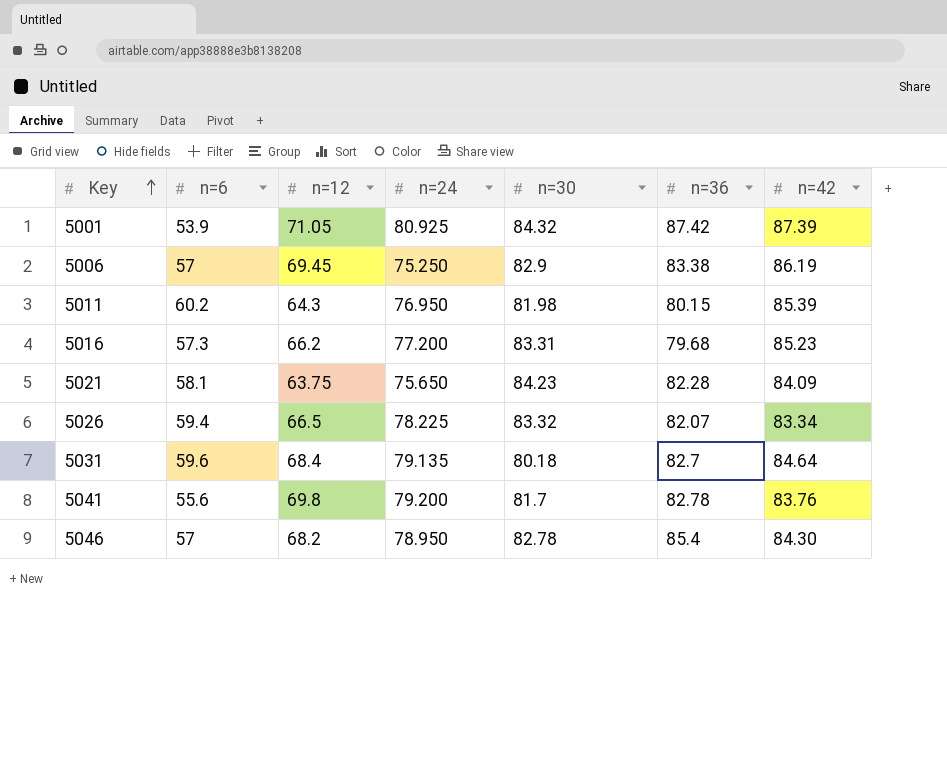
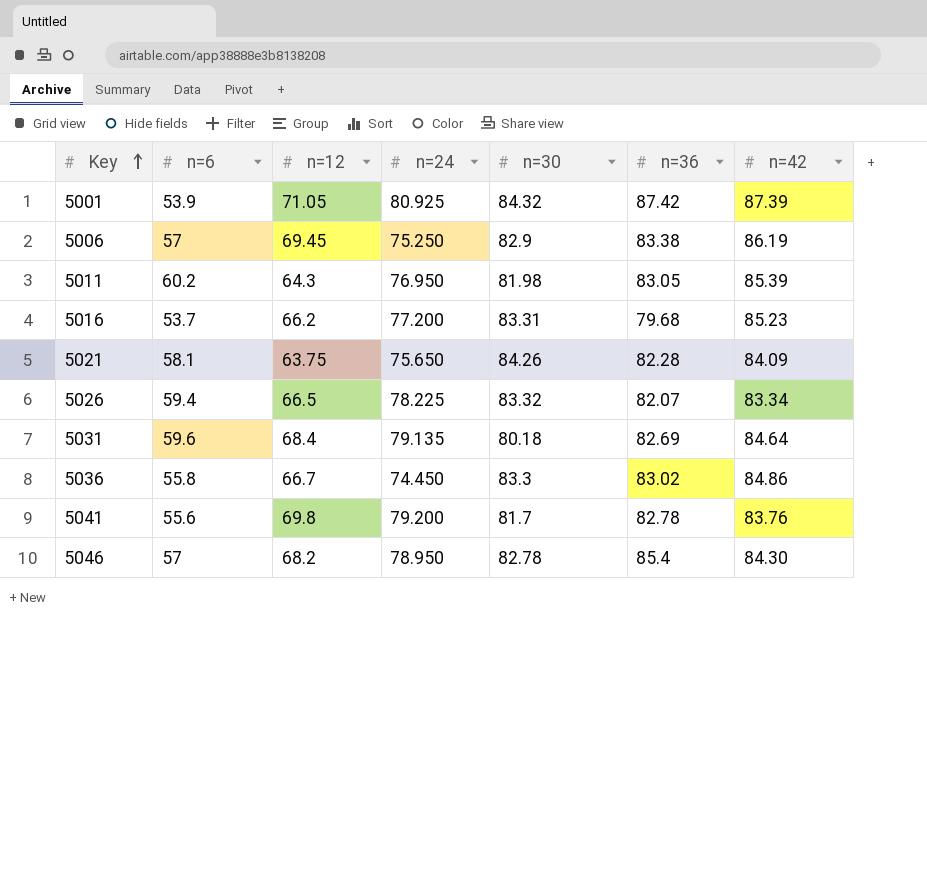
5011 | n=36: 80.15 -> 83.05
5016 | n=6: 57.3 -> 53.7
5021 | n=30: 84.23 -> 84.26
5031 | n=36: 82.7 -> 82.69
row 5036: none -> 55.8 | 66.7 | 74.450 | 83.3 | 83.02 | 84.86

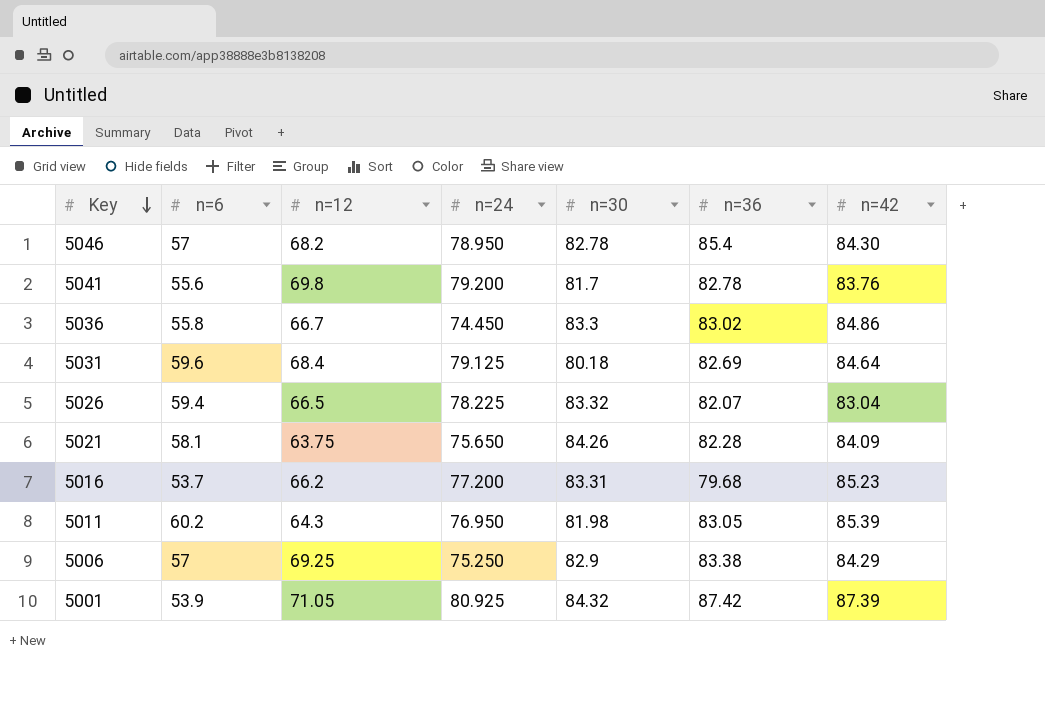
row order: Key ascending -> Key descending
5031 | n=24: 79.135 -> 79.125
5026 | n=42: 83.34 -> 83.04
5006 | n=12: 69.45 -> 69.25
5006 | n=42: 86.19 -> 84.29

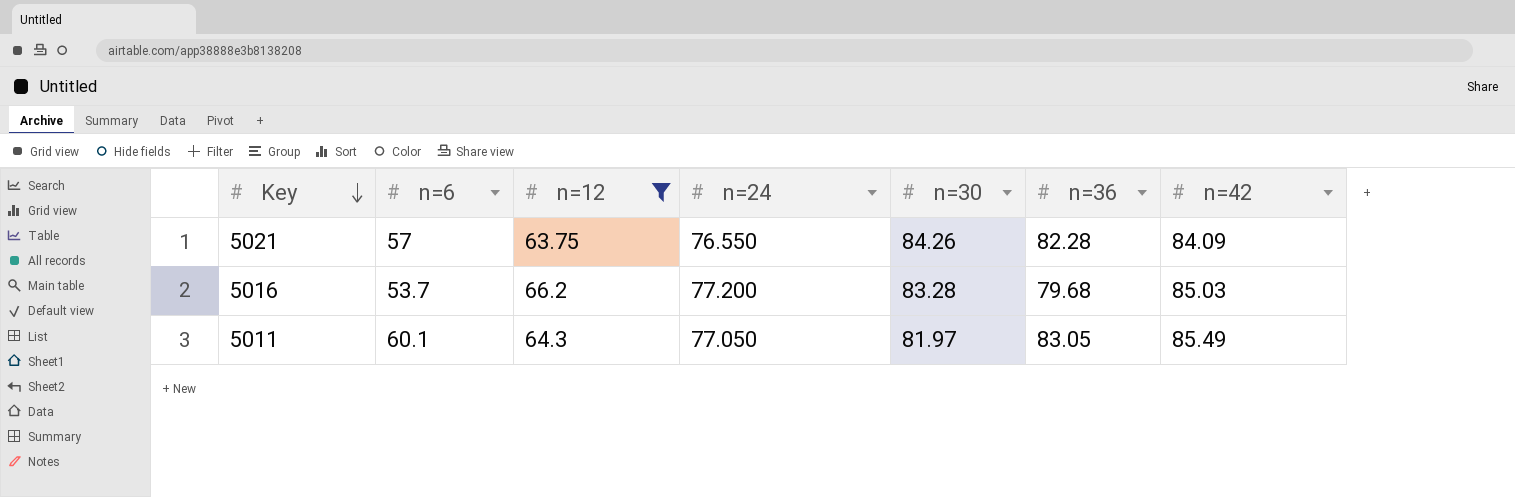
filter: none -> n=12 <= 66.2
5021 | n=6: 58.1 -> 57
5021 | n=24: 75.650 -> 76.550
5016 | n=30: 83.31 -> 83.28
5016 | n=42: 85.23 -> 85.03
5011 | n=6: 60.2 -> 60.1
5011 | n=24: 76.950 -> 77.050
5011 | n=30: 81.98 -> 81.97
5011 | n=42: 85.39 -> 85.49

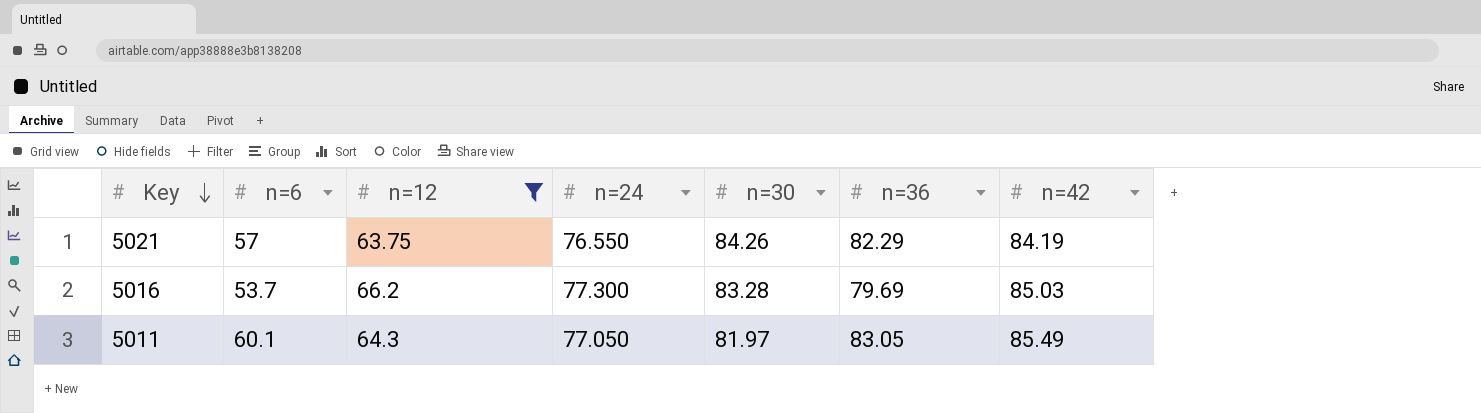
5021 | n=36: 82.28 -> 82.29
5021 | n=42: 84.09 -> 84.19
5016 | n=24: 77.200 -> 77.300
5016 | n=36: 79.68 -> 79.69

